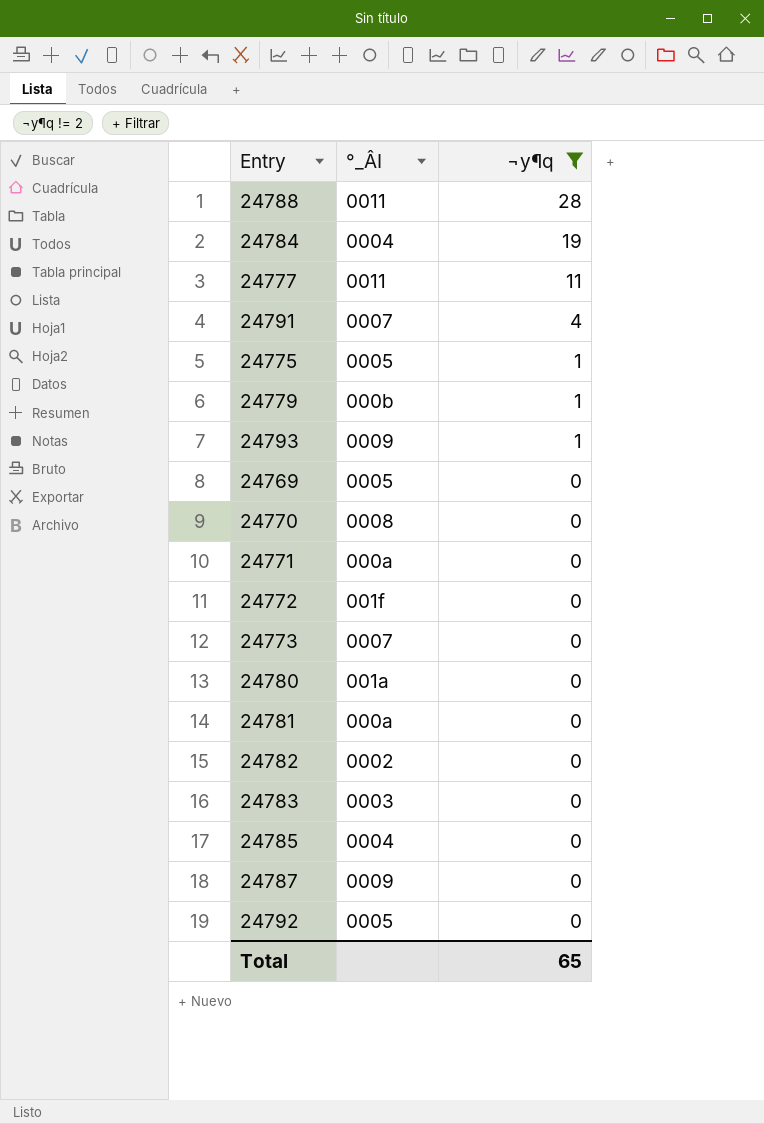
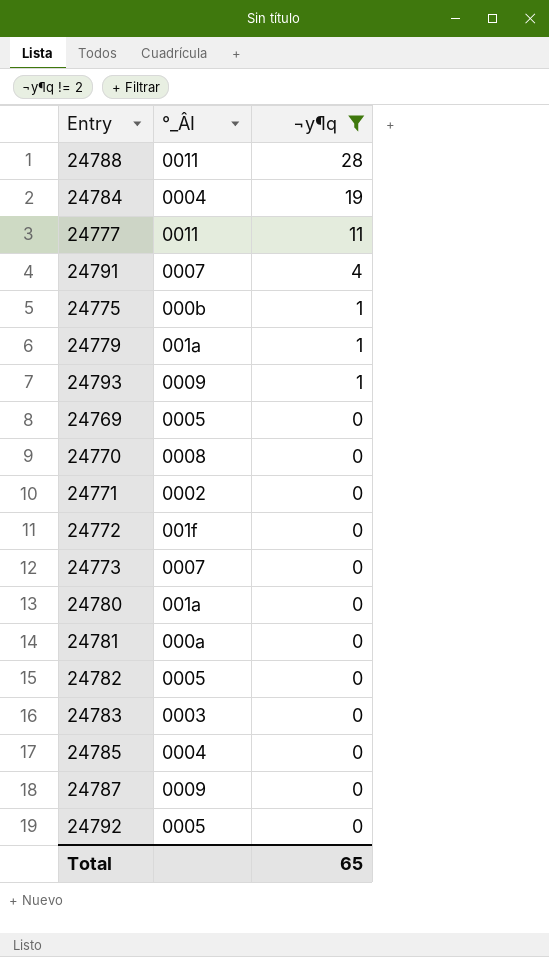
24775 | °_ÂI: 0005 -> 000b
24779 | °_ÂI: 000b -> 001a
24771 | °_ÂI: 000a -> 0002
24782 | °_ÂI: 0002 -> 0005

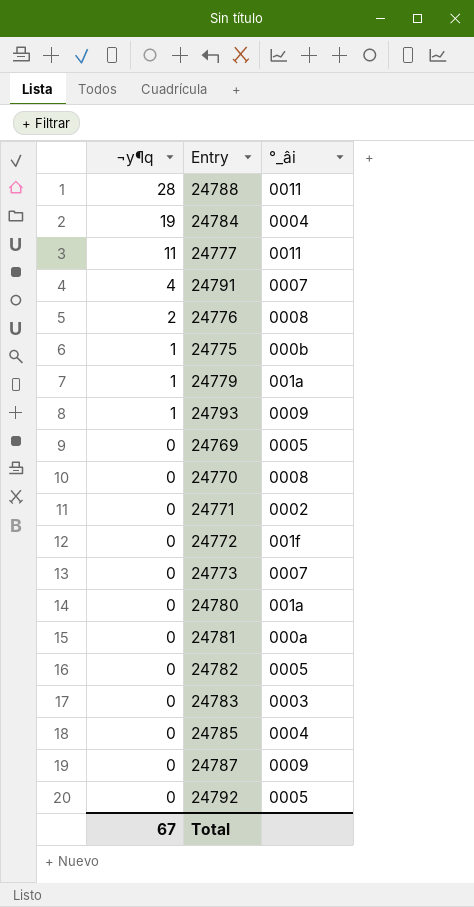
filter: ¬y¶q != 2 -> none
column ¬y¶q | position: 3 -> 1
column name: °_ÂI -> °_âi
Total | ¬y¶q: 65 -> 67

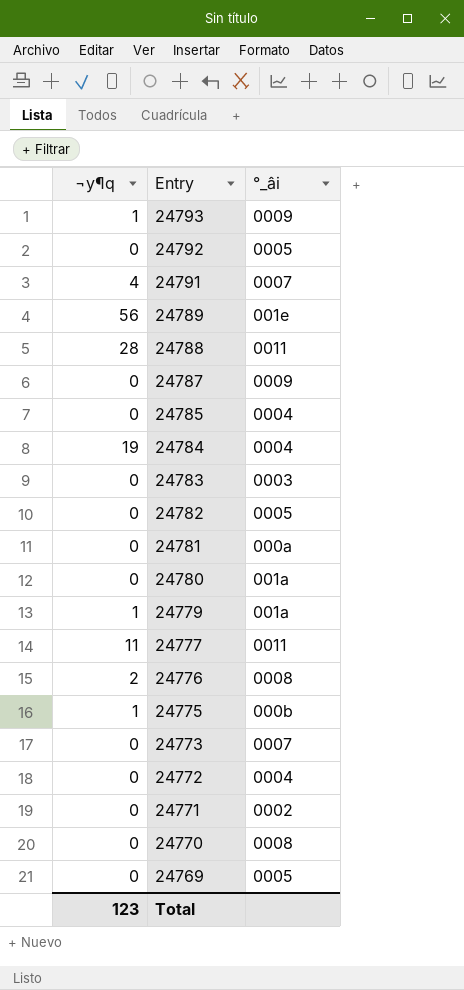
row order: ¬y¶q descending -> Entry descending
row 24789: none -> 56 | 001e
24772 | °_âi: 001f -> 0004
Total | ¬y¶q: 67 -> 123

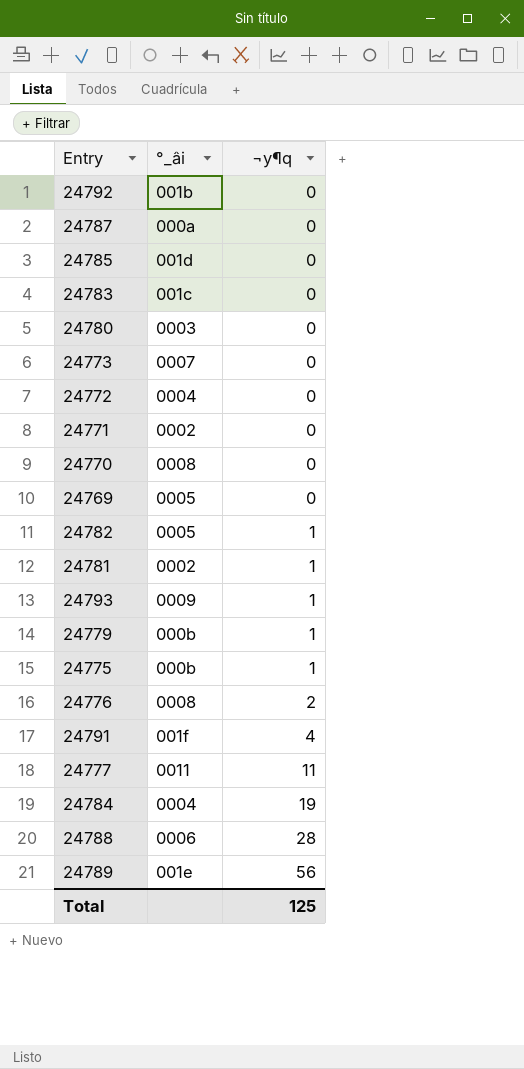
row order: Entry descending -> ¬y¶q ascending
column ¬y¶q | position: 1 -> 3
24792 | °_âi: 0005 -> 001b
24787 | °_âi: 0009 -> 000a
24785 | °_âi: 0004 -> 001d
24783 | °_âi: 0003 -> 001c
24780 | °_âi: 001a -> 0003
24782 | ¬y¶q: 0 -> 1
24781 | °_âi: 000a -> 0002
24781 | ¬y¶q: 0 -> 1
24779 | °_âi: 001a -> 000b
24791 | °_âi: 0007 -> 001f
24788 | °_âi: 0011 -> 0006
Total | ¬y¶q: 123 -> 125

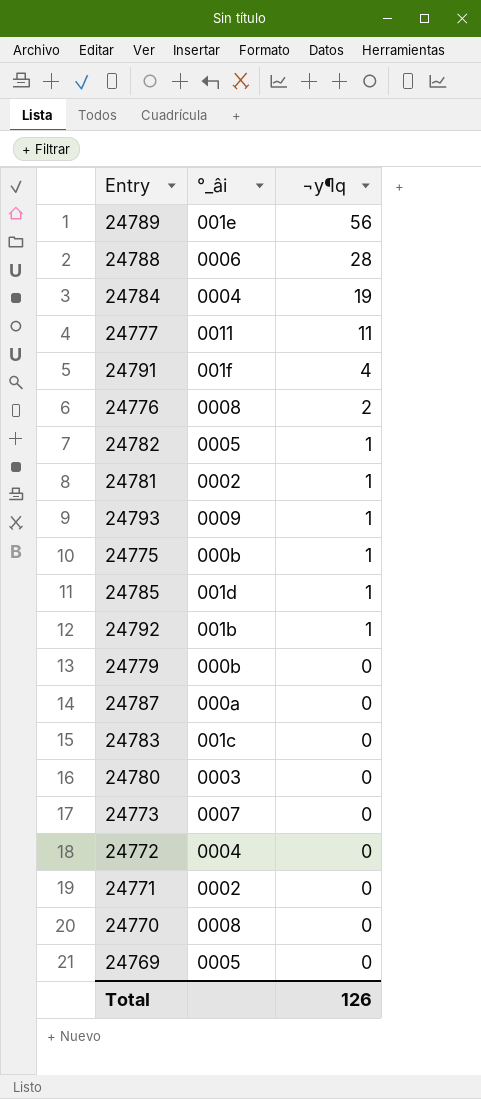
row order: ¬y¶q ascending -> ¬y¶q descending
24785 | ¬y¶q: 0 -> 1
24792 | ¬y¶q: 0 -> 1
24779 | ¬y¶q: 1 -> 0
Total | ¬y¶q: 125 -> 126

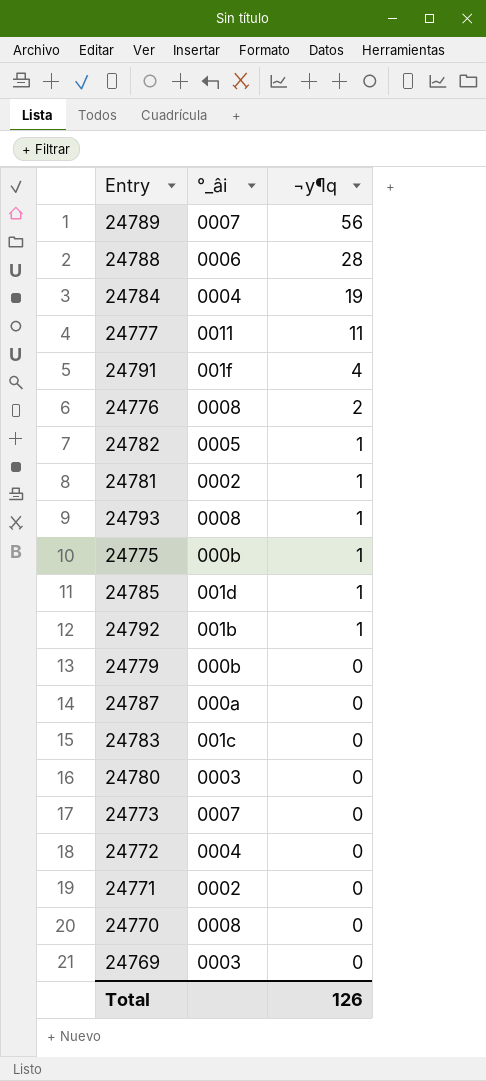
24789 | °_âi: 001e -> 0007
24793 | °_âi: 0009 -> 0008
24769 | °_âi: 0005 -> 0003

